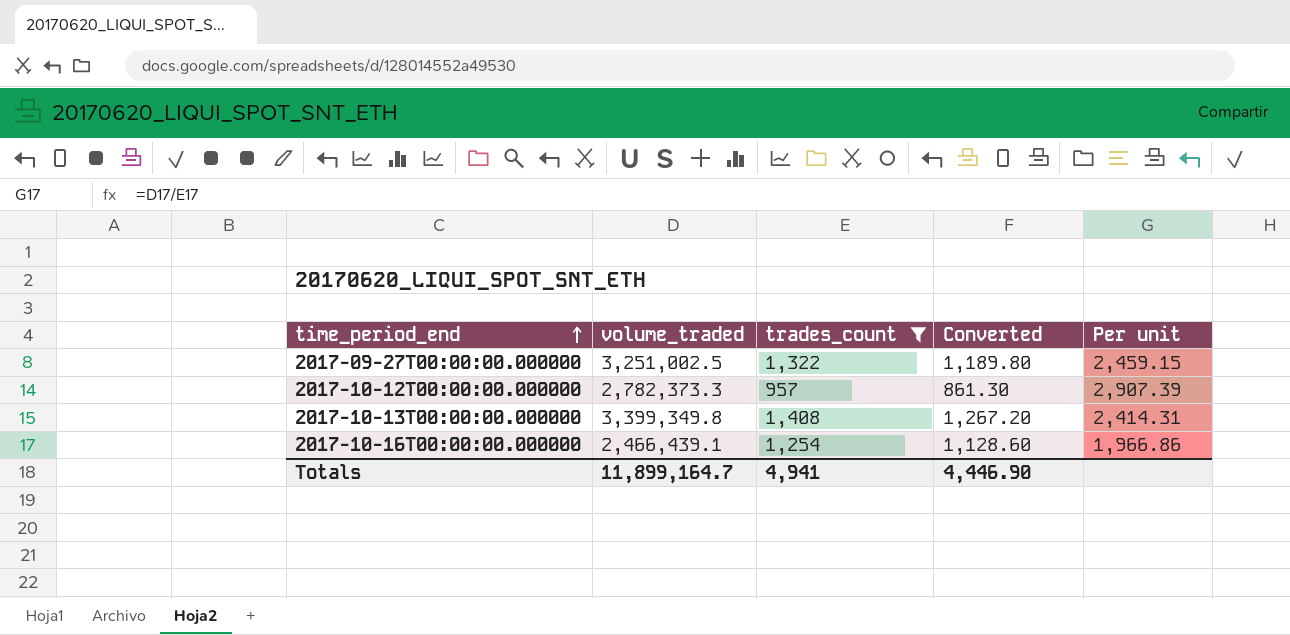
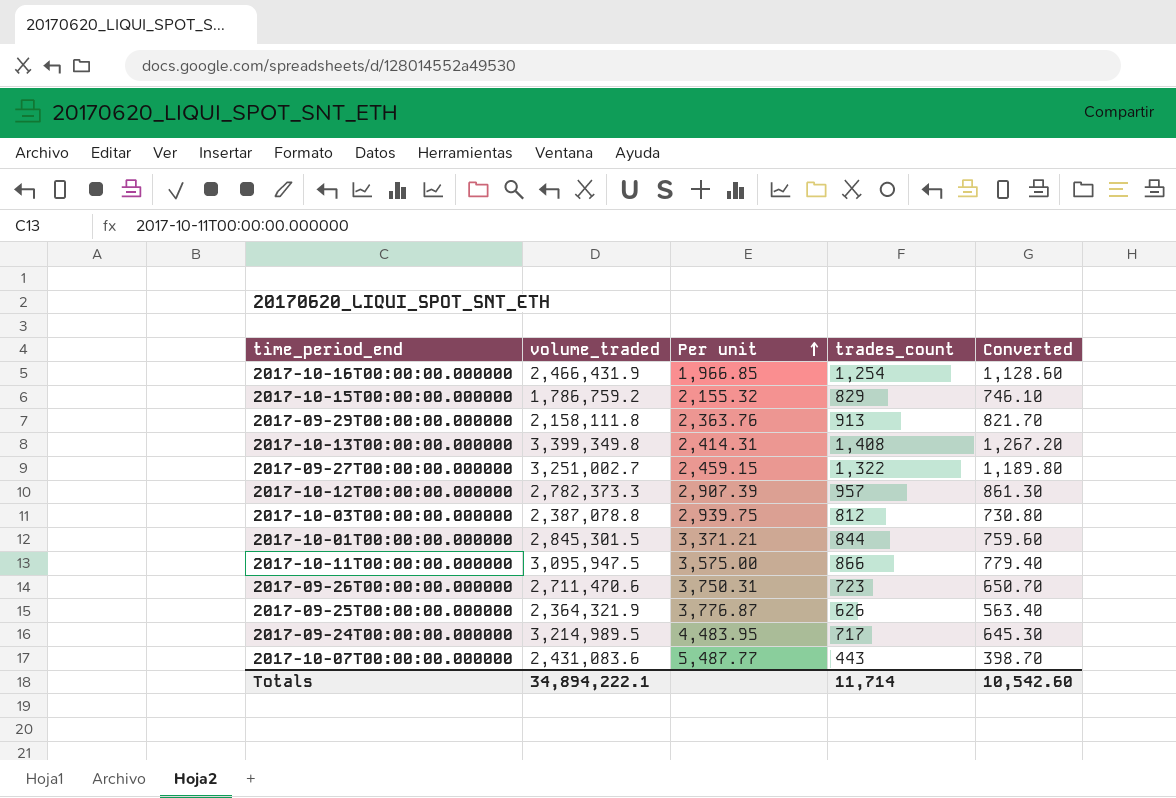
filter: trades_count >= 957 -> none
row order: time_period_end ascending -> Per unit ascending
column Per unit | position: 5 -> 3
2017-10-16T00:00:00.000000 | volume_traded: 2,466,439.1 -> 2,466,431.9
2017-10-16T00:00:00.000000 | Per unit: 1,966.86 -> 1,966.85
2017-09-27T00:00:00.000000 | volume_traded: 3,251,002.5 -> 3,251,002.7
Totals | volume_traded: 11,899,164.7 -> 34,894,222.1
Totals | trades_count: 4,941 -> 11,714
Totals | Converted: 4,446.90 -> 10,542.60

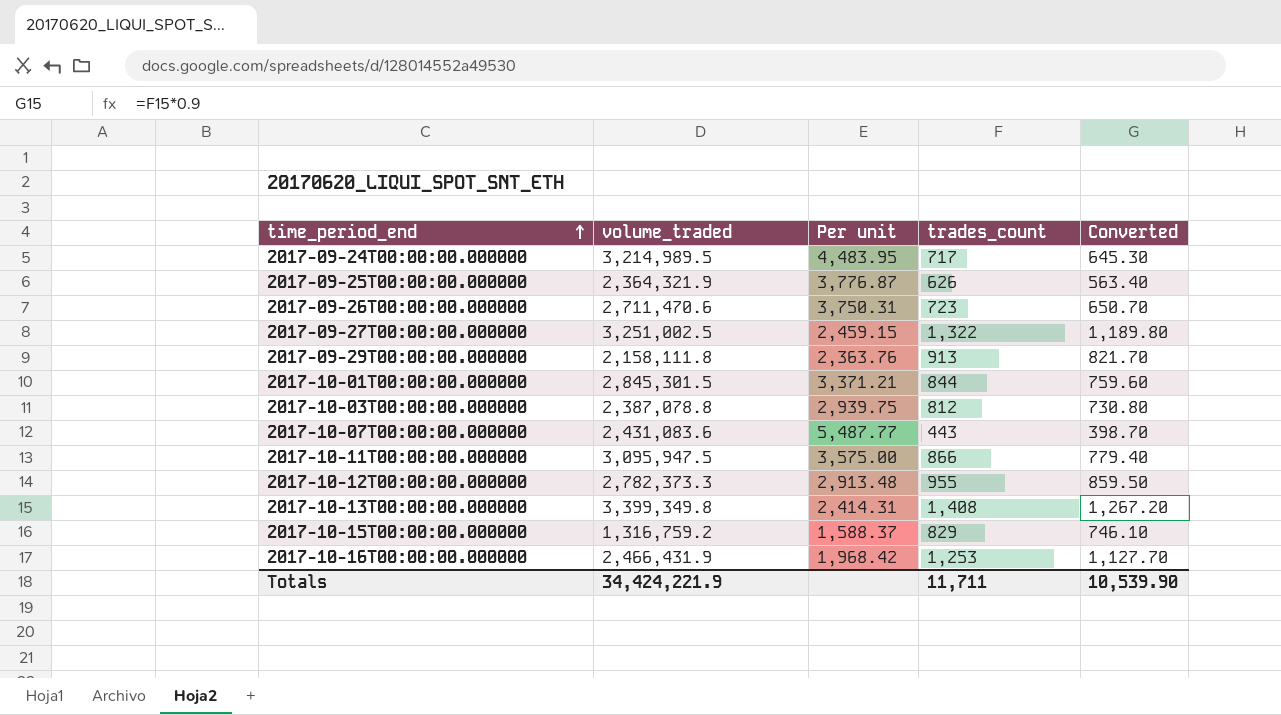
row order: Per unit ascending -> time_period_end ascending
2017-09-27T00:00:00.000000 | volume_traded: 3,251,002.7 -> 3,251,002.5
2017-10-12T00:00:00.000000 | Per unit: 2,907.39 -> 2,913.48
2017-10-12T00:00:00.000000 | trades_count: 957 -> 955
2017-10-12T00:00:00.000000 | Converted: 861.30 -> 859.50
2017-10-15T00:00:00.000000 | volume_traded: 1,786,759.2 -> 1,316,759.2
2017-10-15T00:00:00.000000 | Per unit: 2,155.32 -> 1,588.37
2017-10-16T00:00:00.000000 | Per unit: 1,966.85 -> 1,968.42
2017-10-16T00:00:00.000000 | trades_count: 1,254 -> 1,253
2017-10-16T00:00:00.000000 | Converted: 1,128.60 -> 1,127.70
Totals | volume_traded: 34,894,222.1 -> 34,424,221.9
Totals | trades_count: 11,714 -> 11,711
Totals | Converted: 10,542.60 -> 10,539.90

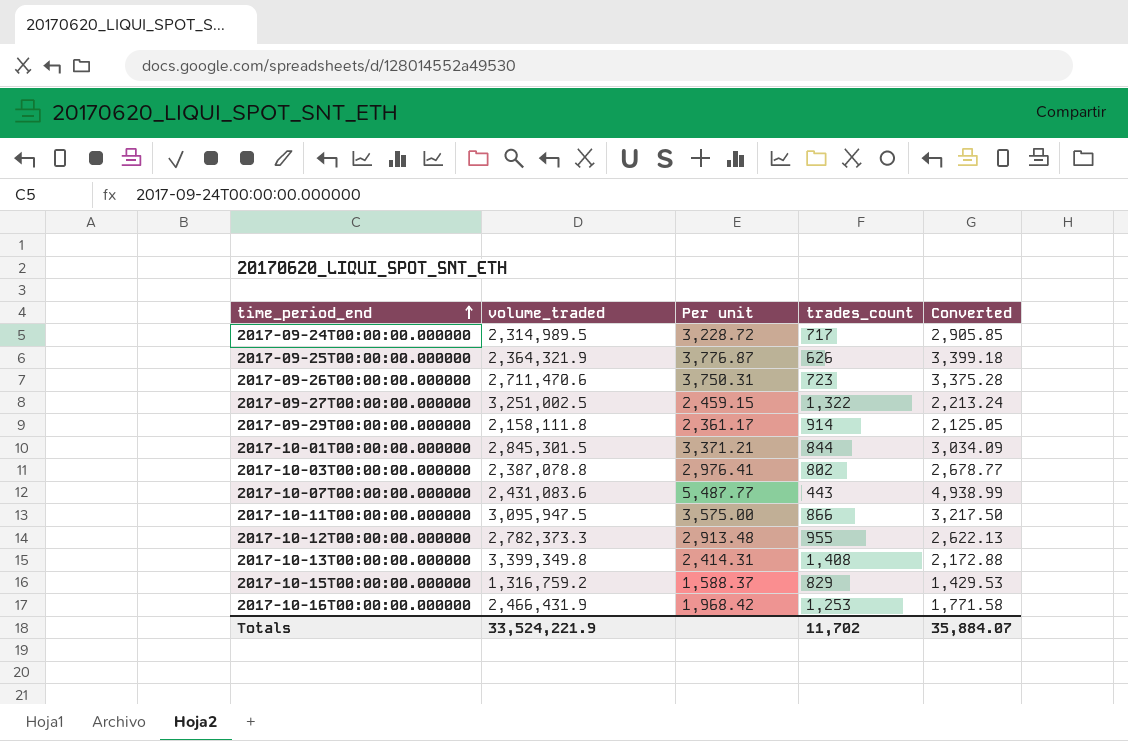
column Converted | formula: [trades_count] * 0.9 -> [Per unit] * 0.9
2017-09-24T00:00:00.000000 | volume_traded: 3,214,989.5 -> 2,314,989.5
2017-09-24T00:00:00.000000 | Per unit: 4,483.95 -> 3,228.72
2017-09-29T00:00:00.000000 | Per unit: 2,363.76 -> 2,361.17
2017-09-29T00:00:00.000000 | trades_count: 913 -> 914
2017-10-03T00:00:00.000000 | Per unit: 2,939.75 -> 2,976.41
2017-10-03T00:00:00.000000 | trades_count: 812 -> 802
Totals | volume_traded: 34,424,221.9 -> 33,524,221.9
Totals | trades_count: 11,711 -> 11,702
Totals | Converted: 10,539.90 -> 35,884.07

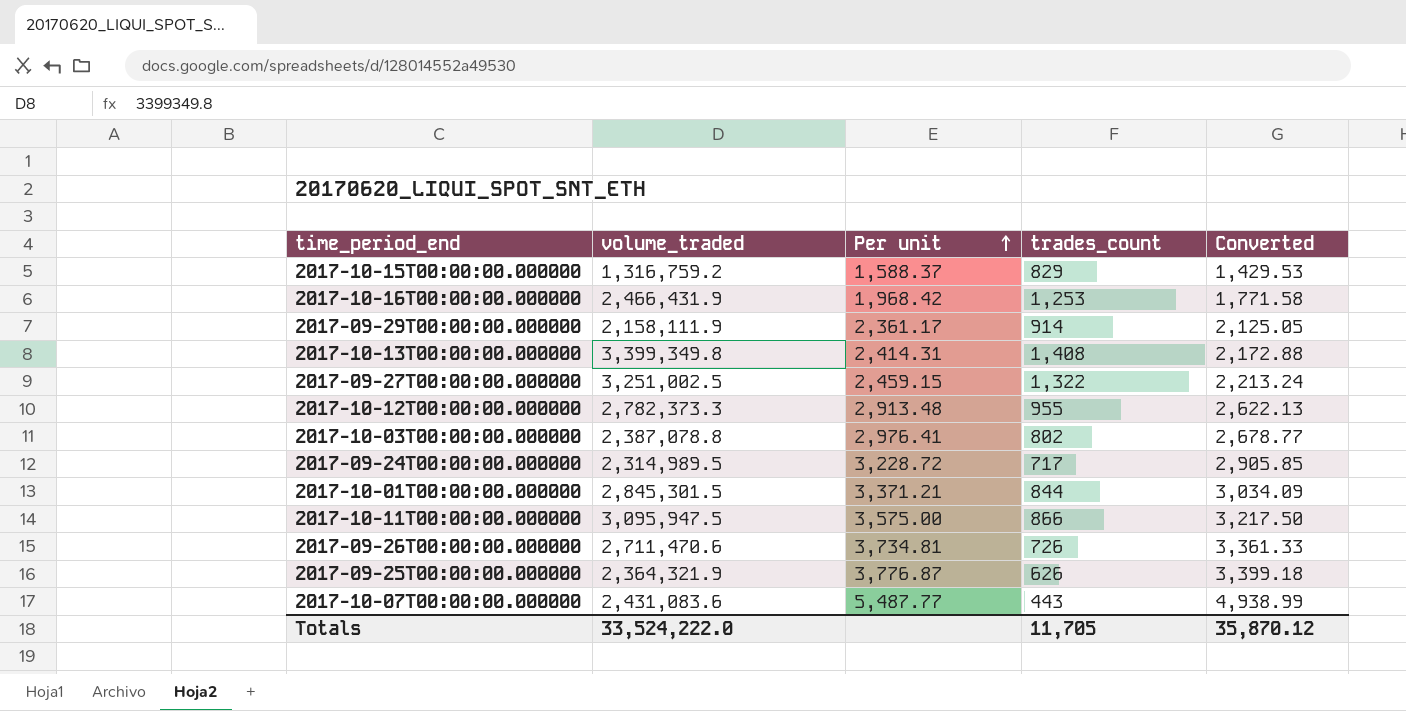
row order: time_period_end ascending -> Per unit ascending
2017-09-29T00:00:00.000000 | volume_traded: 2,158,111.8 -> 2,158,111.9
2017-09-26T00:00:00.000000 | Per unit: 3,750.31 -> 3,734.81
2017-09-26T00:00:00.000000 | trades_count: 723 -> 726
2017-09-26T00:00:00.000000 | Converted: 3,375.28 -> 3,361.33
Totals | volume_traded: 33,524,221.9 -> 33,524,222.0
Totals | trades_count: 11,702 -> 11,705
Totals | Converted: 35,884.07 -> 35,870.12

